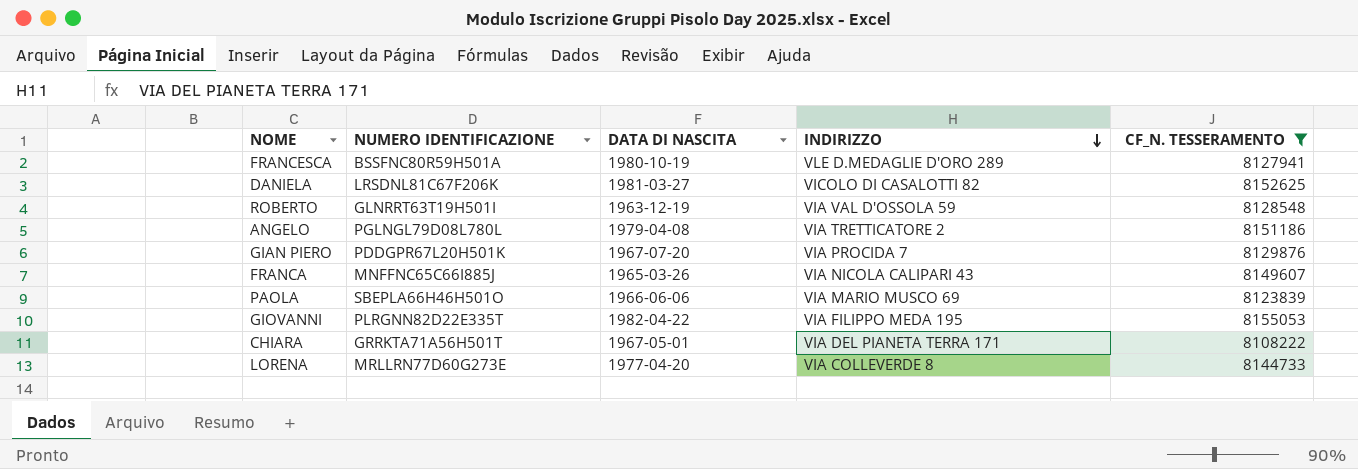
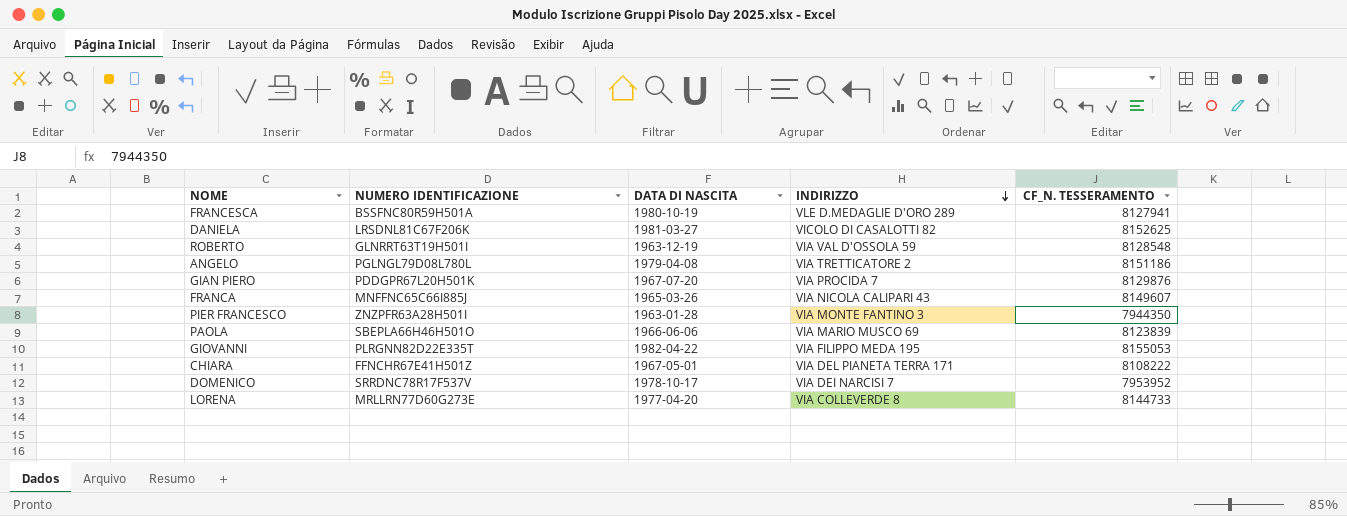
filter: CF_N. TESSERAMENTO >= 8108222 -> none
CHIARA | NUMERO IDENTIFICAZIONE: GRRKTA71A56H501T -> FFNCHR67E41H501Z

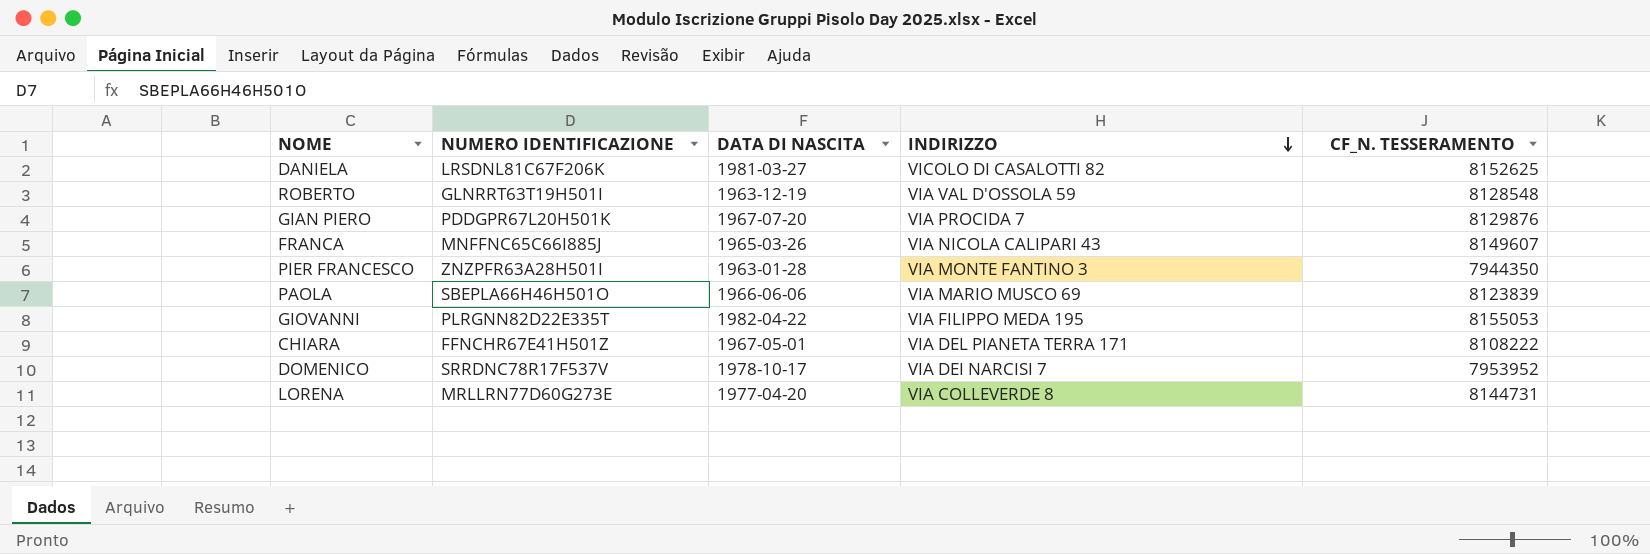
row FRANCESCA: BSSFNC80R59H501A | 1980-10-19 | VLE D.MEDAGLIE D'ORO 289 | 8127941 -> none
row ANGELO: PGLNGL79D08L780L | 1979-04-08 | VIA TRETTICATORE 2 | 8151186 -> none
LORENA | CF_N. TESSERAMENTO: 8144733 -> 8144731

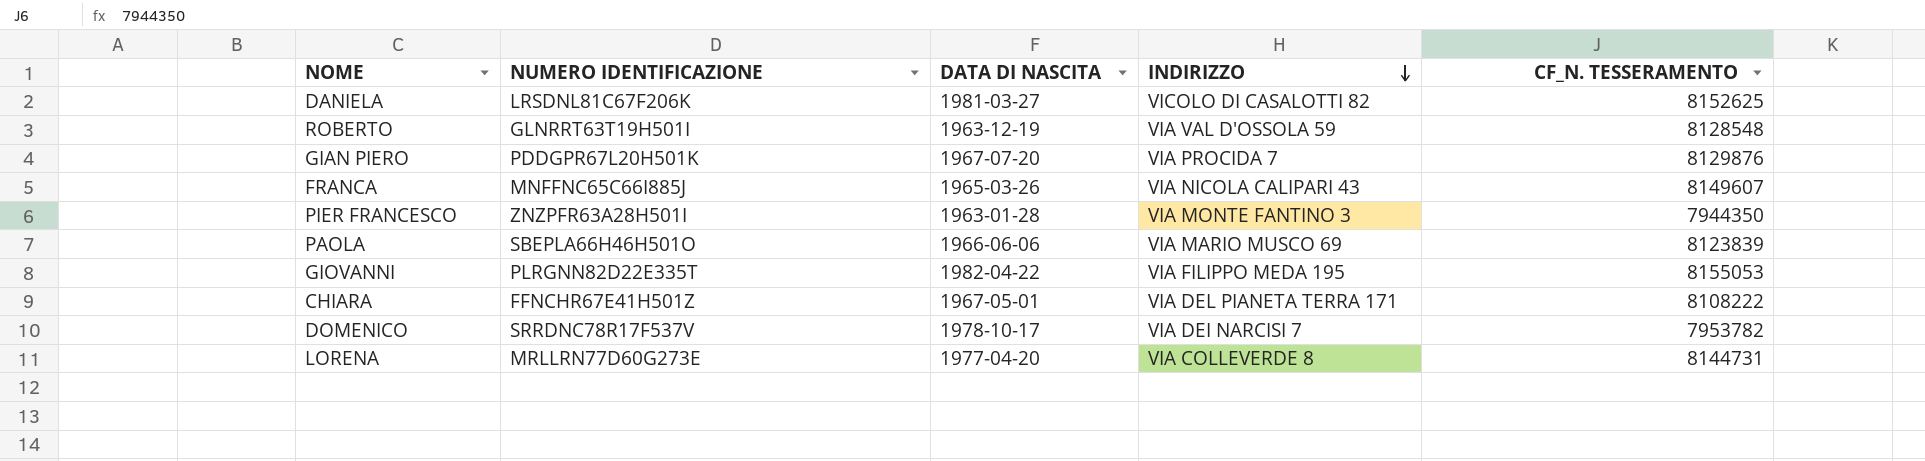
DOMENICO | CF_N. TESSERAMENTO: 7953952 -> 7953782

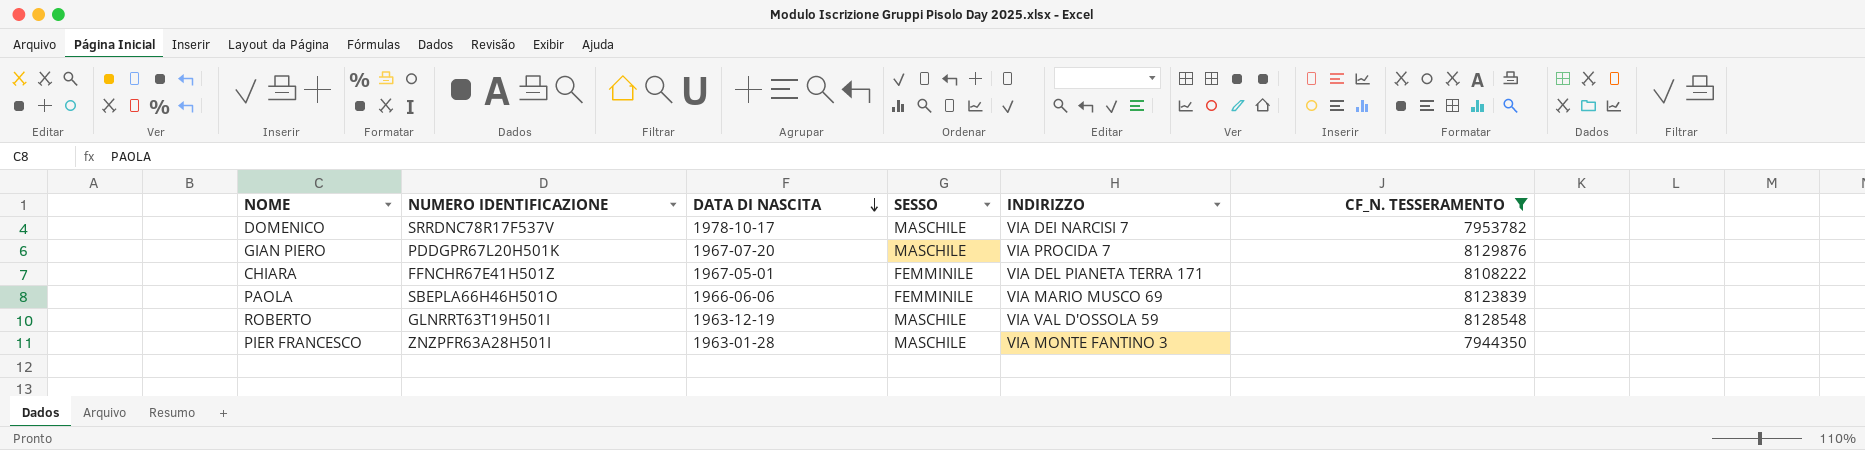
filter: none -> CF_N. TESSERAMENTO <= 8129876
row order: INDIRIZZO descending -> DATA DI NASCITA descending
column SESSO | position: none -> 4

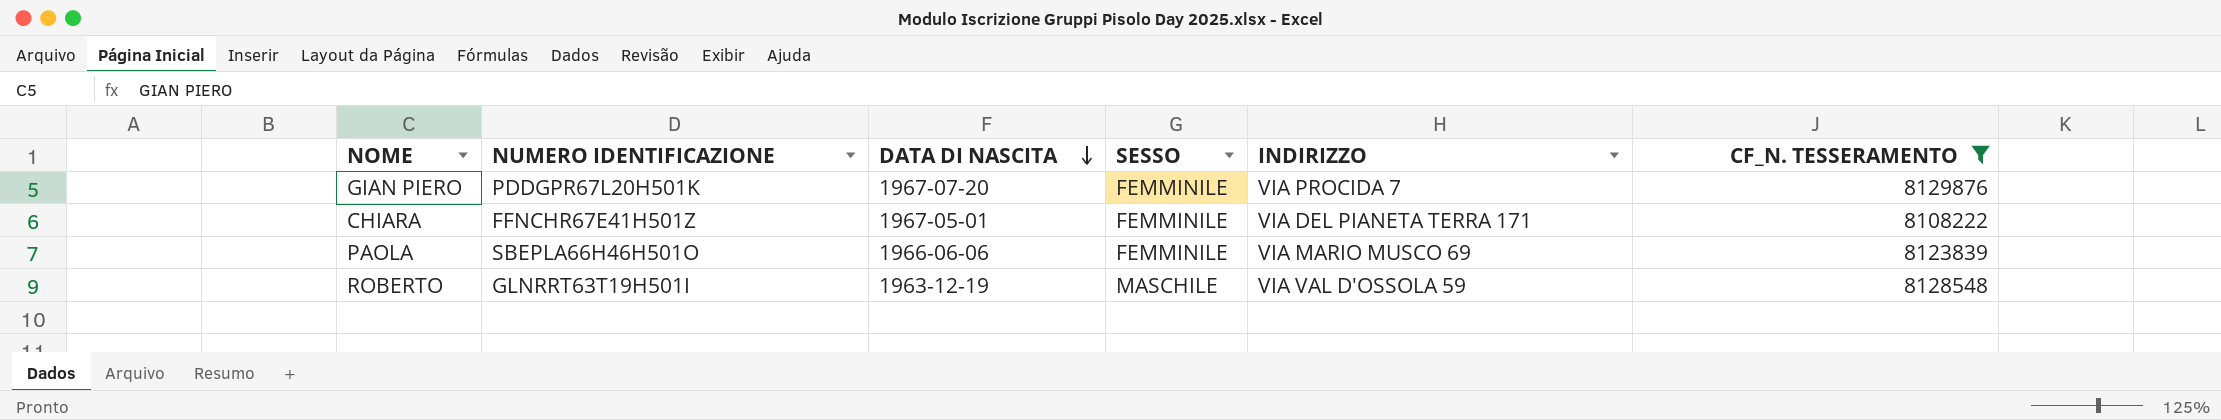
row DOMENICO: SRRDNC78R17F537V | 1978-10-17 | MASCHILE | VIA DEI NARCISI 7 | 7953782 -> none
row PIER FRANCESCO: ZNZPFR63A28H501I | 1963-01-28 | MASCHILE | VIA MONTE FANTINO 3 | 7944350 -> none
GIAN PIERO | SESSO: MASCHILE -> FEMMINILE

